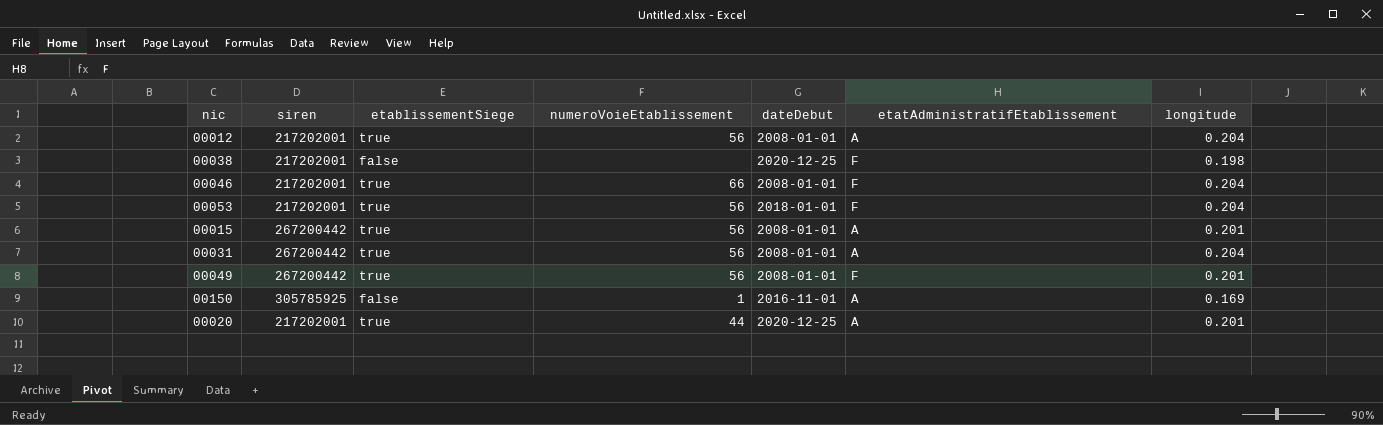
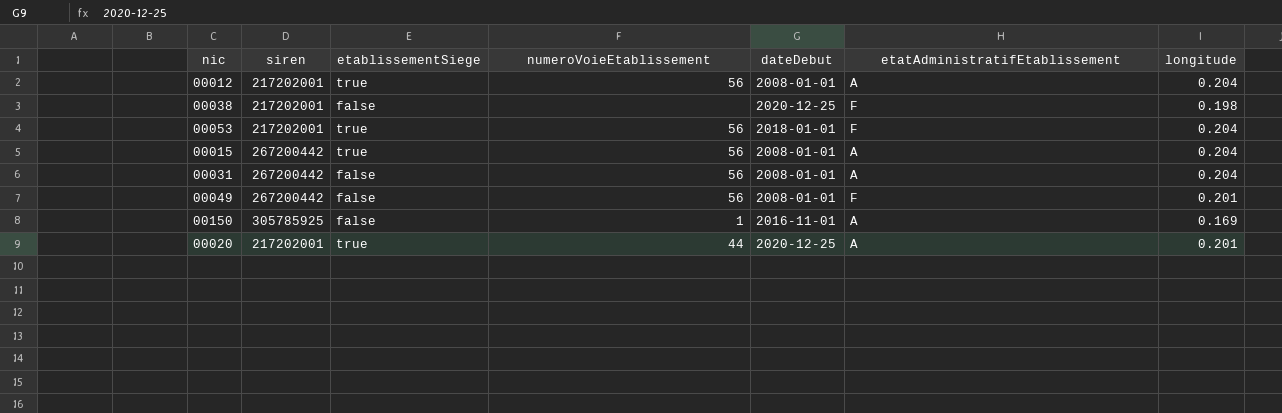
row 00046: 217202001 | true | 66 | 2008-01-01 | F | 0.204 -> none
00015 | longitude: 0.201 -> 0.204
00031 | etablissementSiege: true -> false
00049 | etablissementSiege: true -> false

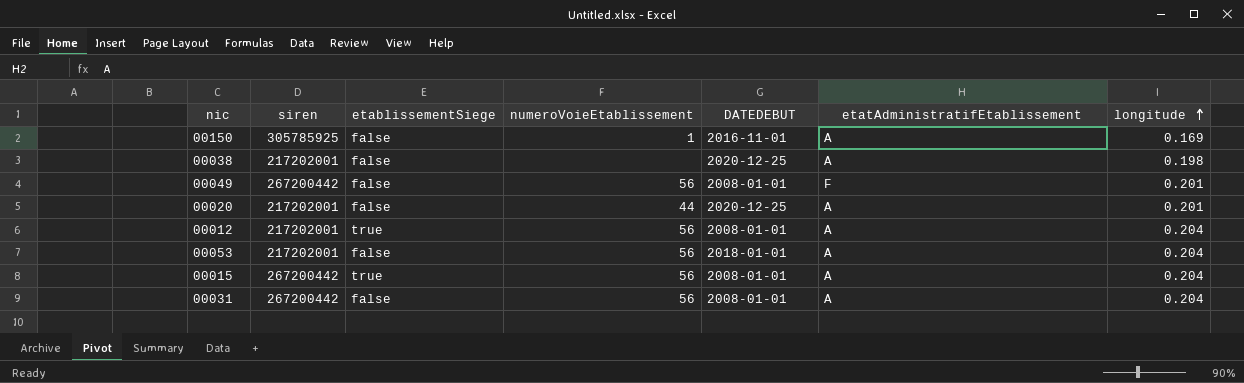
row order: none -> longitude ascending
column name: dateDebut -> DATEDEBUT
00038 | etatAdministratifEtablissement: F -> A
00020 | etablissementSiege: true -> false
00053 | etablissementSiege: true -> false
00053 | etatAdministratifEtablissement: F -> A

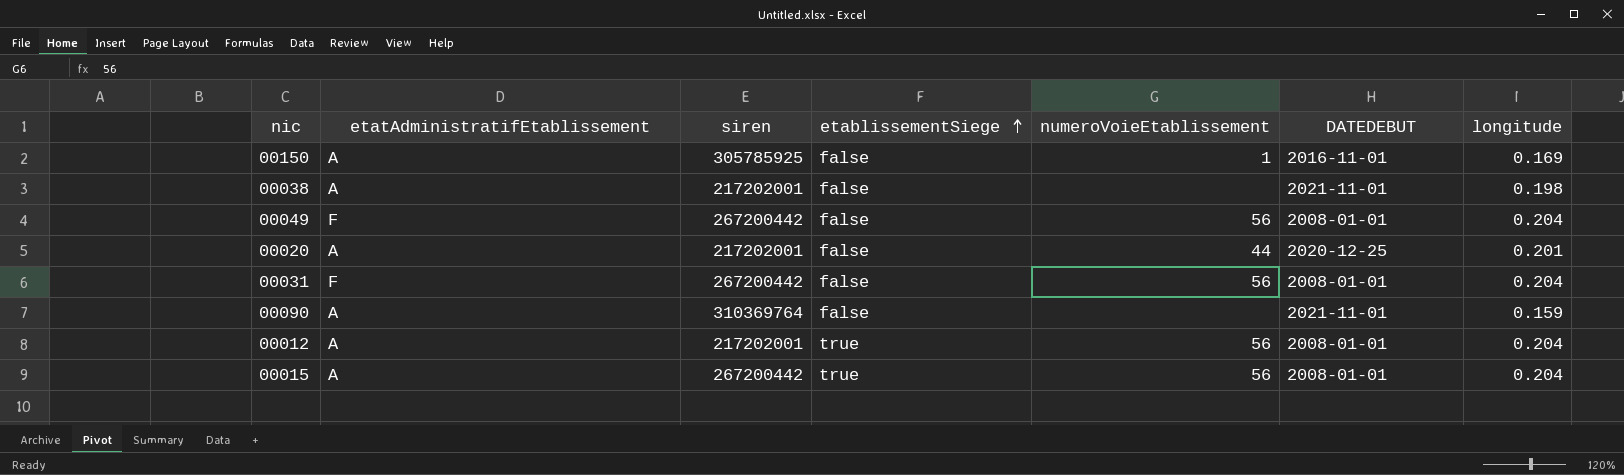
row order: longitude ascending -> etablissementSiege ascending
column etatAdministratifEtablissement | position: 6 -> 2
row 00053: 217202001 | false | 56 | 2018-01-01 | A | 0.204 -> none
00038 | DATEDEBUT: 2020-12-25 -> 2021-11-01
00049 | longitude: 0.201 -> 0.204
00031 | etatAdministratifEtablissement: A -> F
row 00090: none -> A | 310369764 | false | none | 2021-11-01 | 0.159

